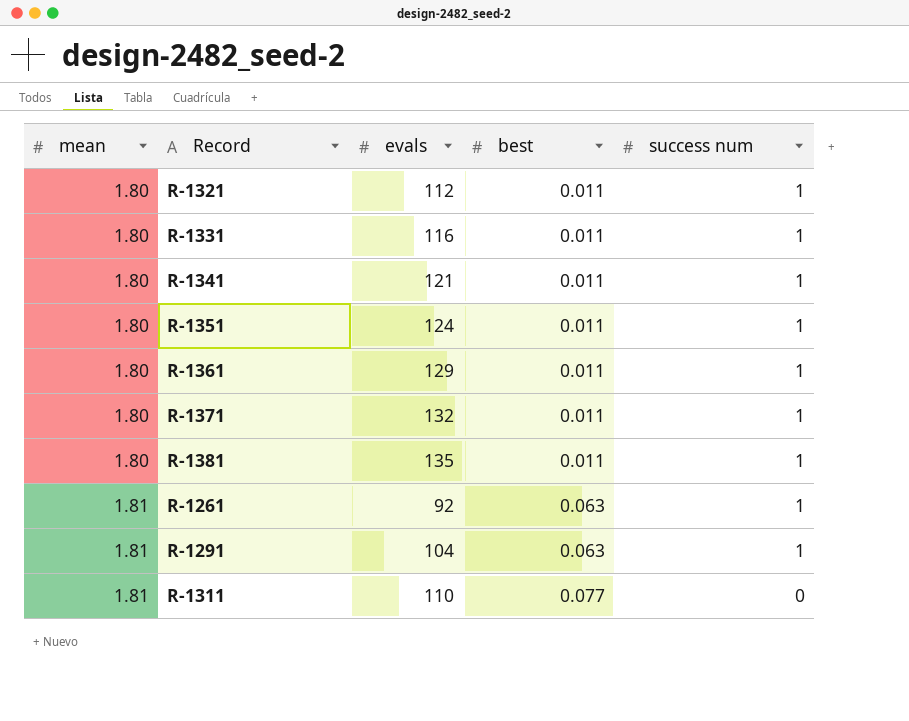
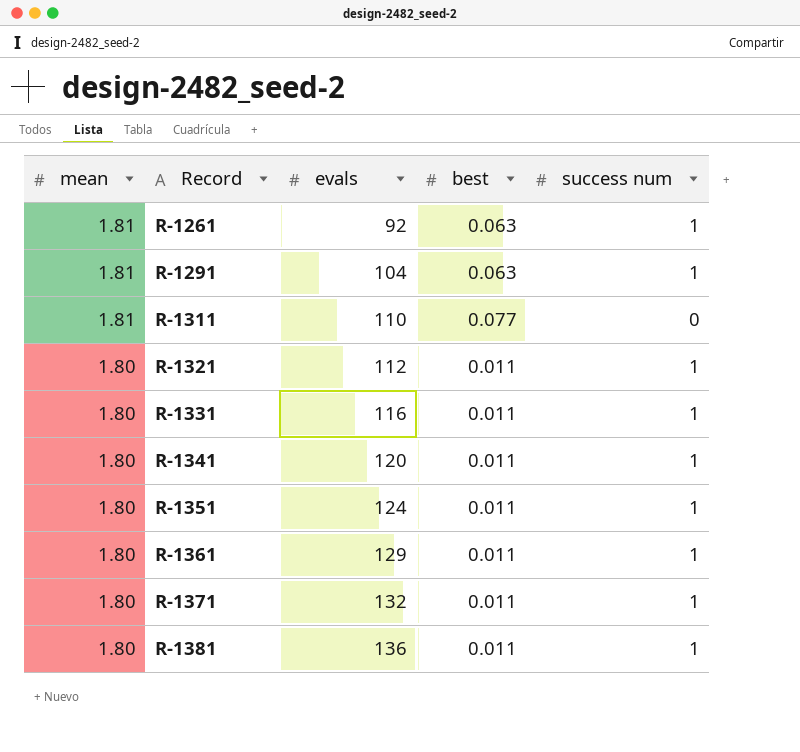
row order: mean ascending -> mean descending
R-1341 | evals: 121 -> 120
R-1381 | evals: 135 -> 136

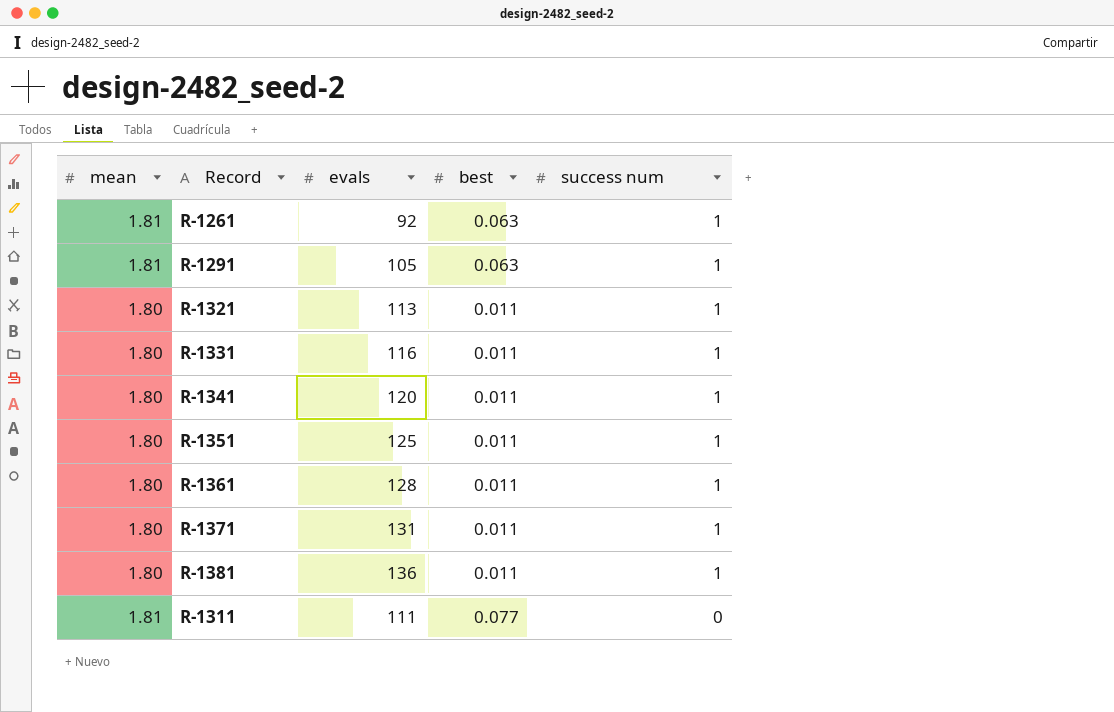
row order: mean descending -> success num descending
R-1291 | evals: 104 -> 105
R-1321 | evals: 112 -> 113
R-1351 | evals: 124 -> 125
R-1361 | evals: 129 -> 128
R-1371 | evals: 132 -> 131
R-1311 | evals: 110 -> 111

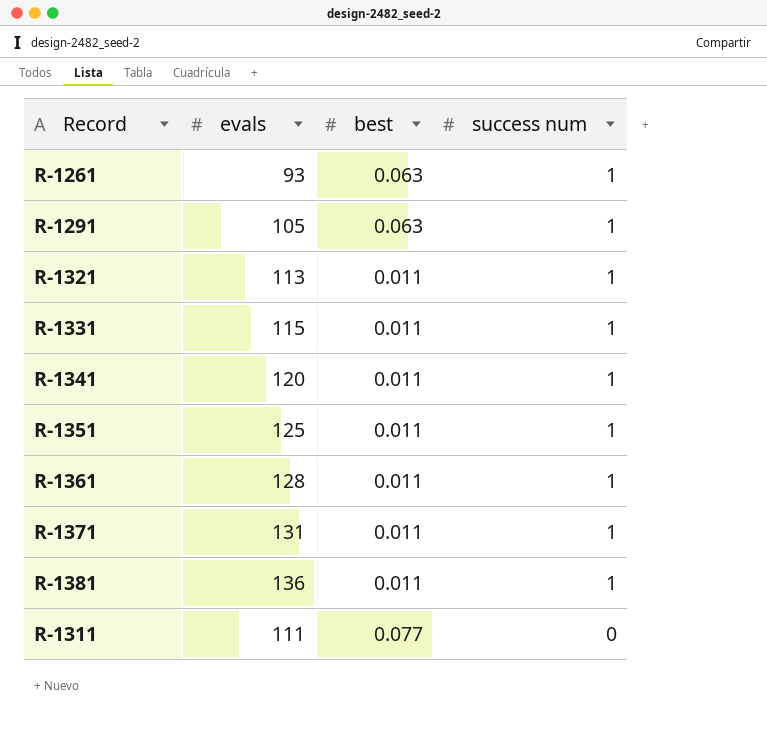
column mean | position: 1 -> none
R-1261 | evals: 92 -> 93
R-1331 | evals: 116 -> 115

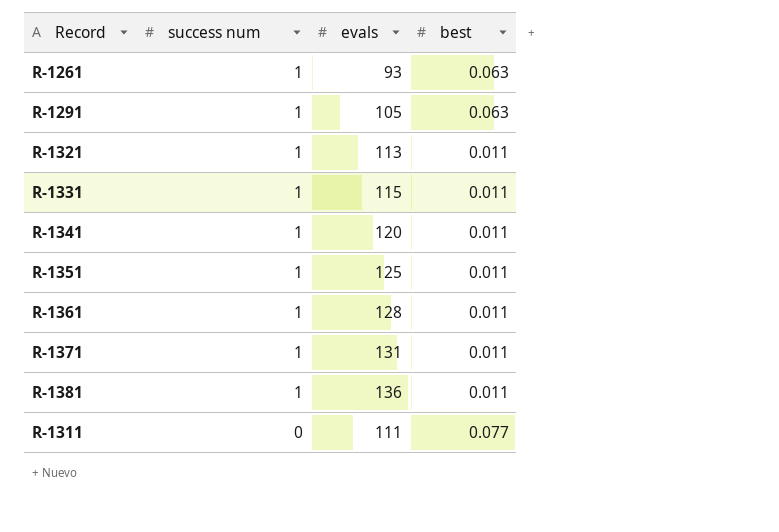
column success num | position: 4 -> 2

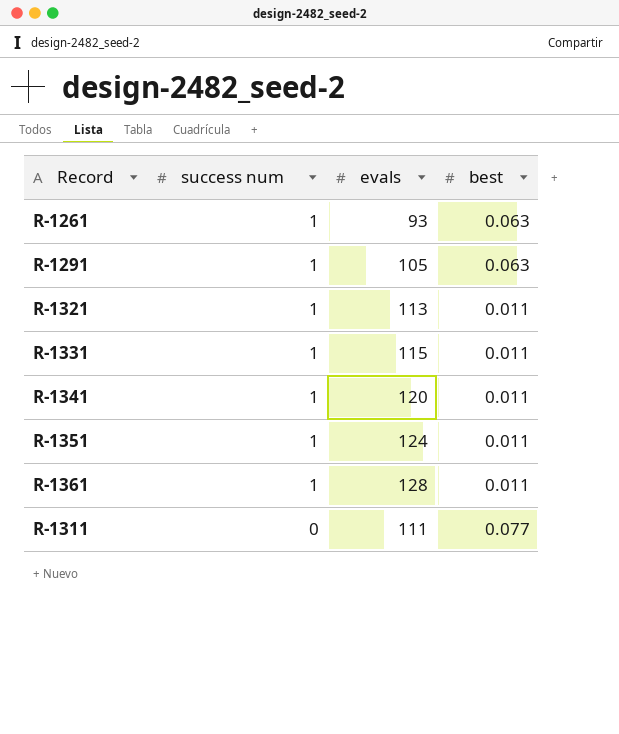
row R-1371: 1 | 131 | 0.011 -> none
row R-1381: 1 | 136 | 0.011 -> none
R-1351 | evals: 125 -> 124

